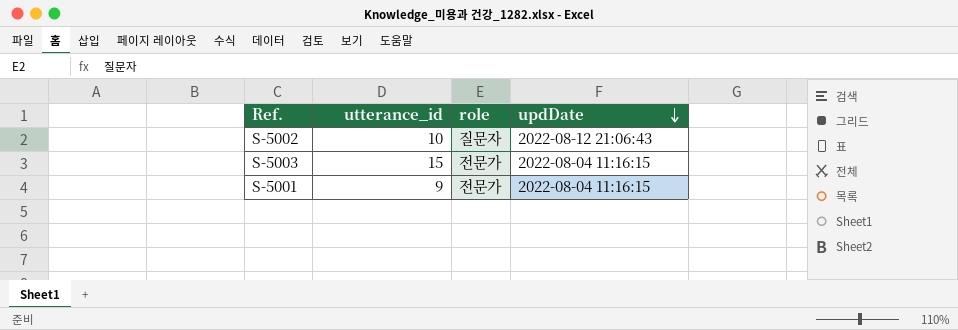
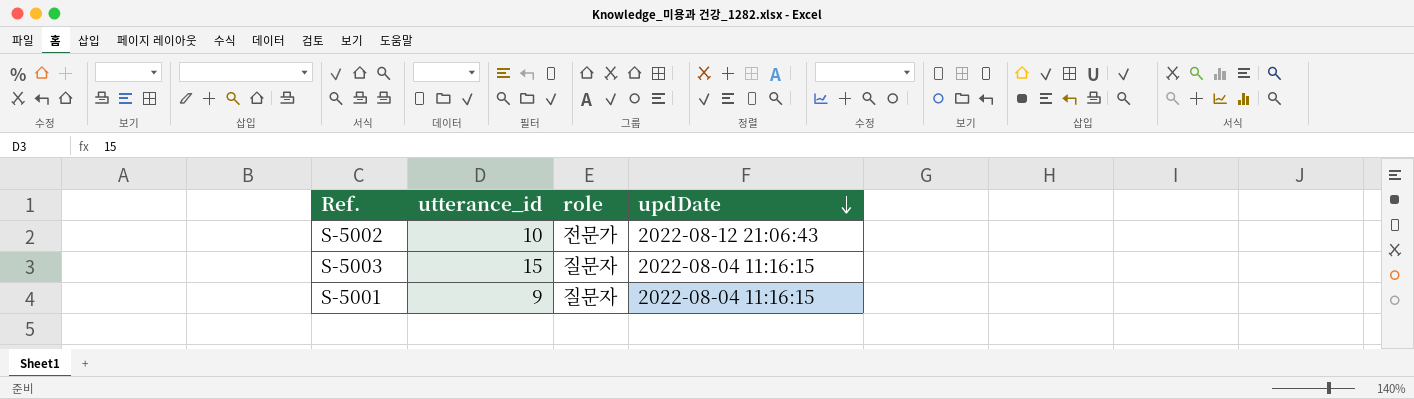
S-5002 | role: 질문자 -> 전문가
S-5003 | role: 전문가 -> 질문자
S-5001 | role: 전문가 -> 질문자

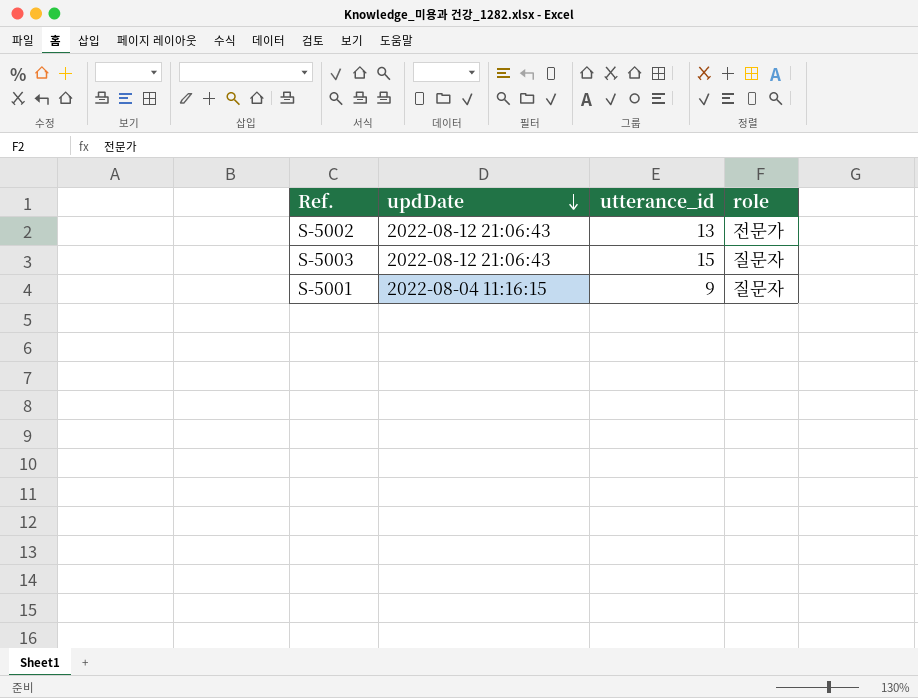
column updDate | position: 4 -> 2
S-5002 | utterance_id: 10 -> 13
S-5003 | updDate: 2022-08-04 11:16:15 -> 2022-08-12 21:06:43

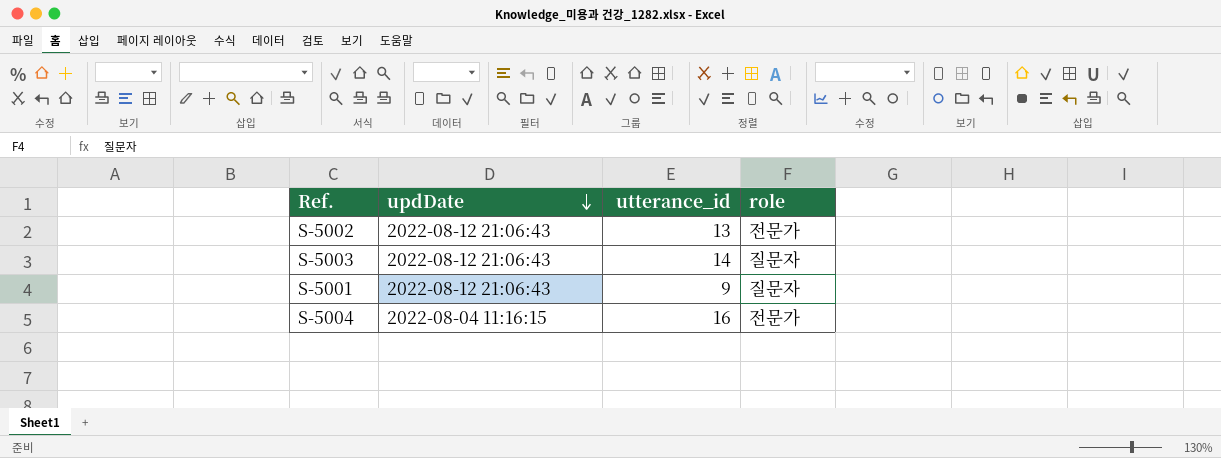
S-5003 | utterance_id: 15 -> 14
S-5001 | updDate: 2022-08-04 11:16:15 -> 2022-08-12 21:06:43
row S-5004: none -> 2022-08-04 11:16:15 | 16 | 전문가

